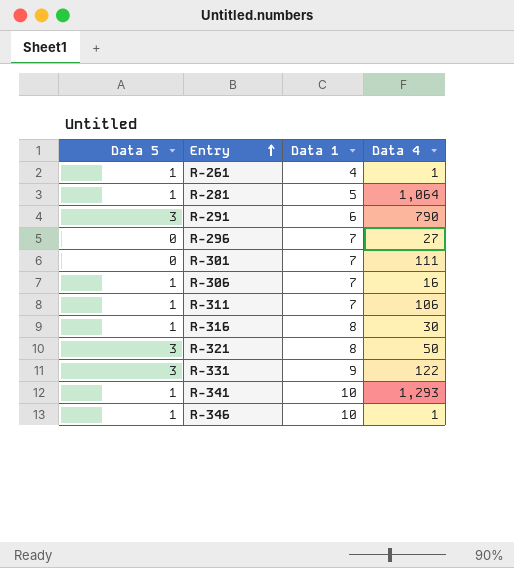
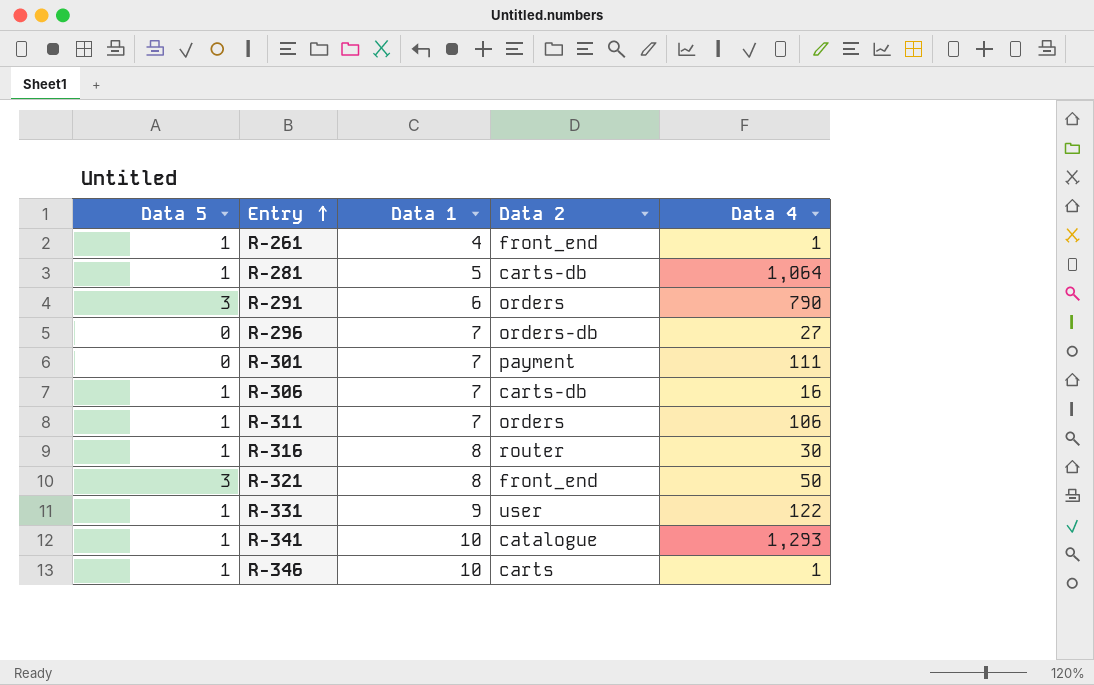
column Data 2 | position: none -> 4
R-331 | Data 5: 3 -> 1

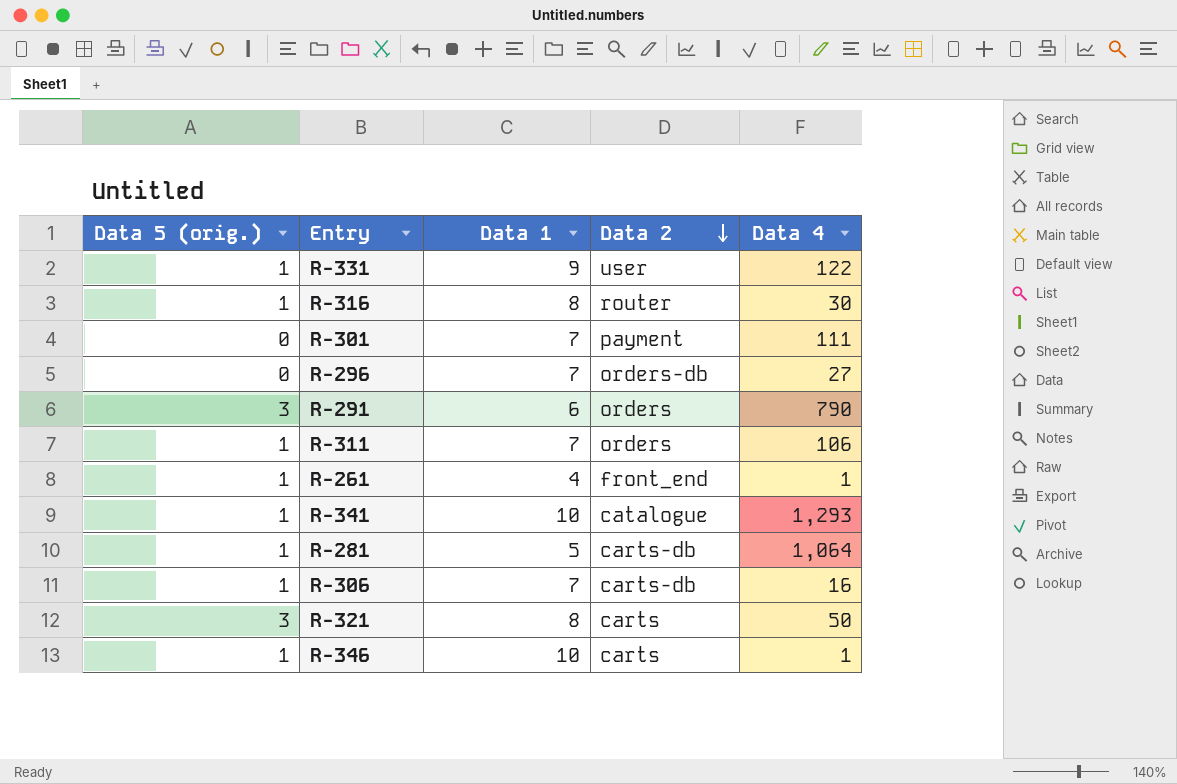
row order: Entry ascending -> Data 2 descending
column name: Data 5 -> Data 5 (orig.)
R-321 | Data 2: front_end -> carts

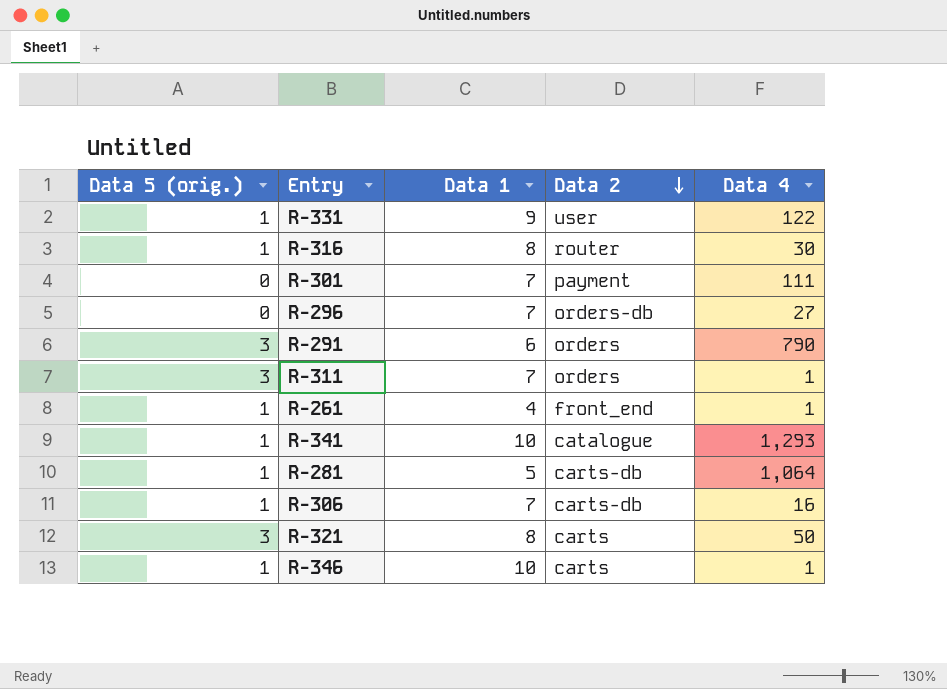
R-311 | Data 5 (orig.): 1 -> 3
R-311 | Data 4: 106 -> 1

